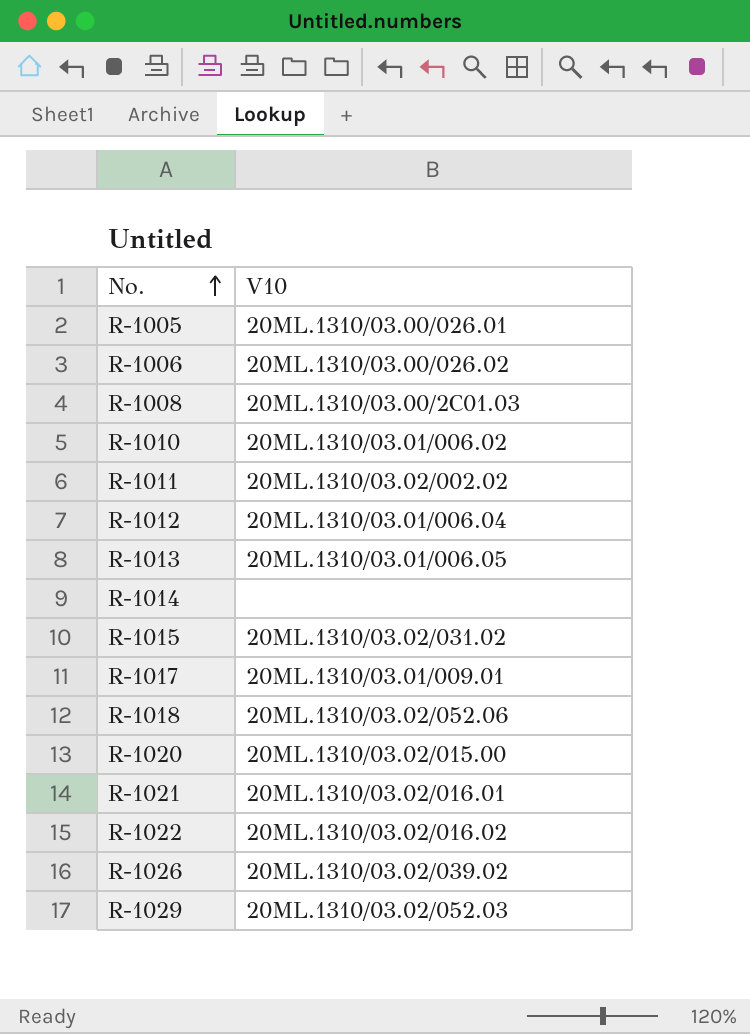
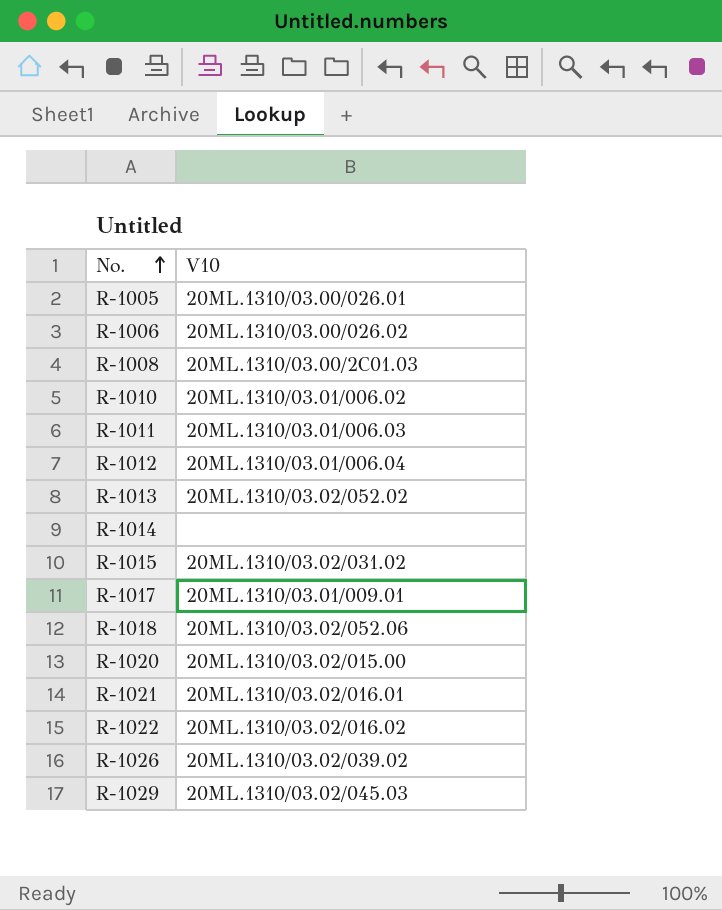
R-1011 | V10: 20ML.1310/03.02/002.02 -> 20ML.1310/03.01/006.03
R-1013 | V10: 20ML.1310/03.01/006.05 -> 20ML.1310/03.02/052.02
R-1029 | V10: 20ML.1310/03.02/052.03 -> 20ML.1310/03.02/045.03

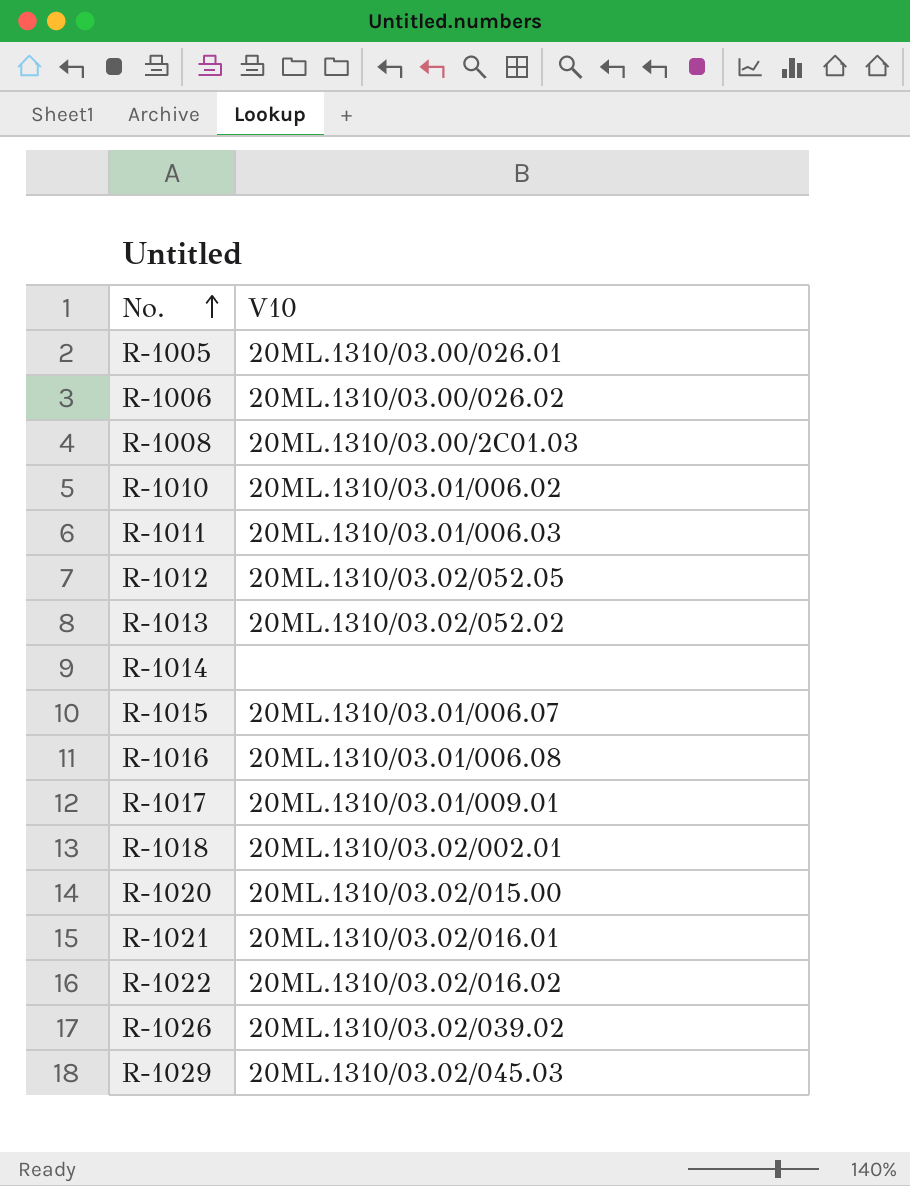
R-1012 | V10: 20ML.1310/03.01/006.04 -> 20ML.1310/03.02/052.05
R-1015 | V10: 20ML.1310/03.02/031.02 -> 20ML.1310/03.01/006.07
row R-1016: none -> 20ML.1310/03.01/006.08
R-1018 | V10: 20ML.1310/03.02/052.06 -> 20ML.1310/03.02/002.01

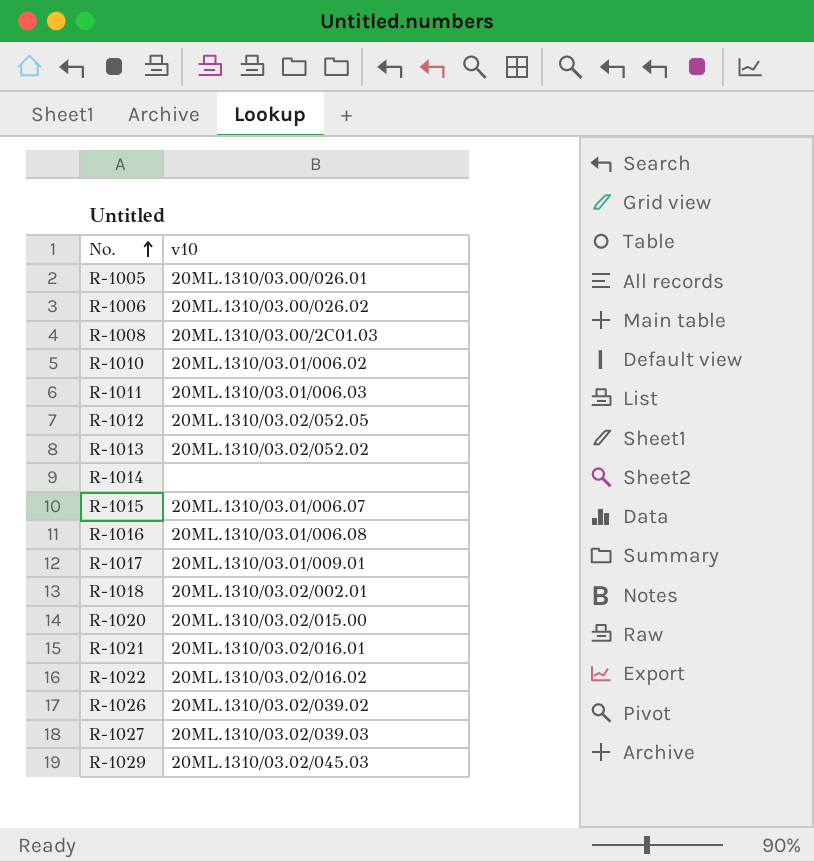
column name: V10 -> v10
row R-1027: none -> 20ML.1310/03.02/039.03

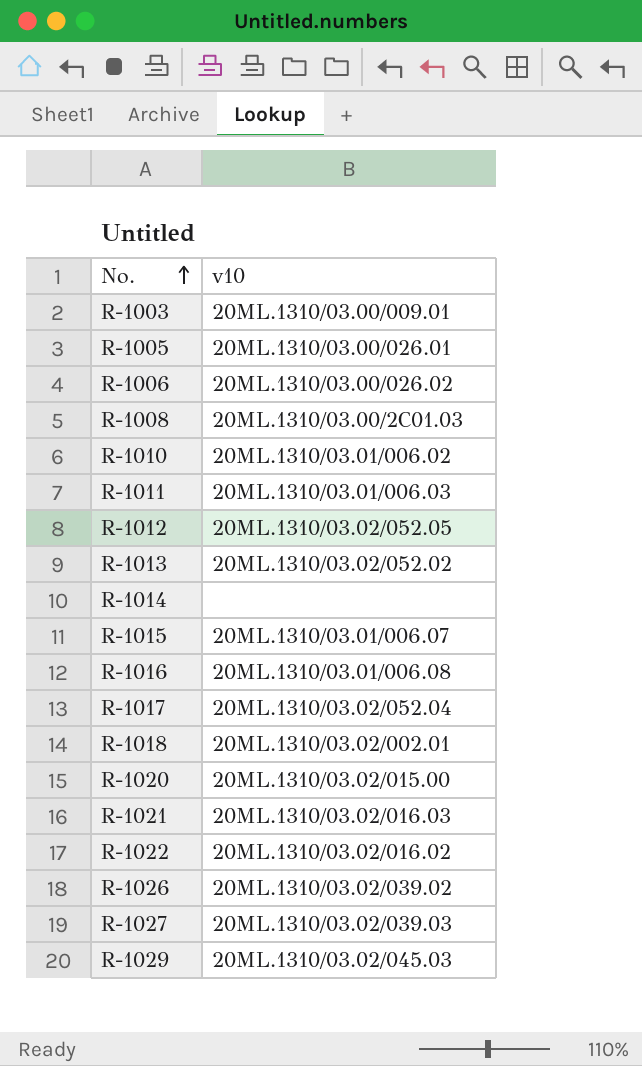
row R-1003: none -> 20ML.1310/03.00/009.01
R-1017 | v10: 20ML.1310/03.01/009.01 -> 20ML.1310/03.02/052.04
R-1021 | v10: 20ML.1310/03.02/016.01 -> 20ML.1310/03.02/016.03

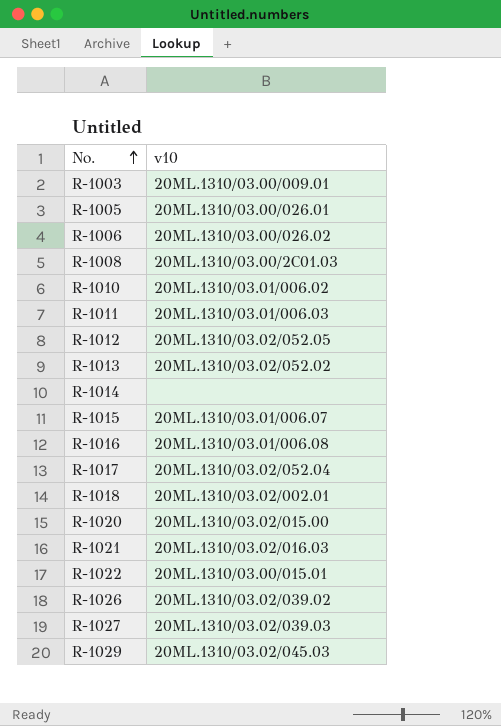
R-1022 | v10: 20ML.1310/03.02/016.02 -> 20ML.1310/03.00/015.01

